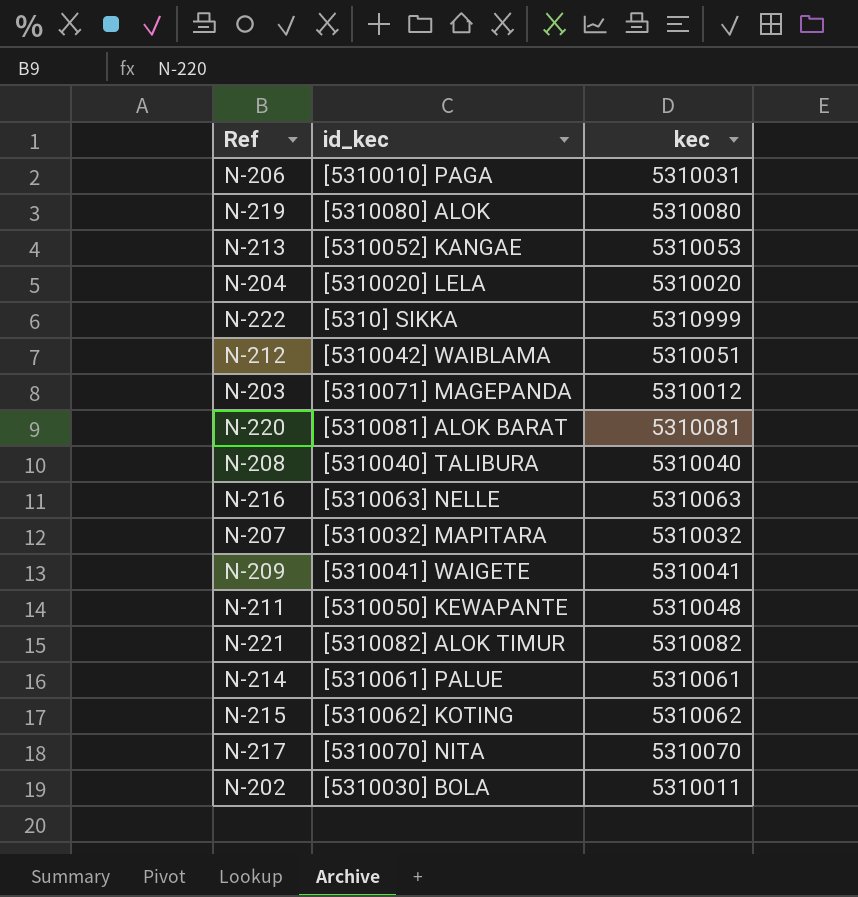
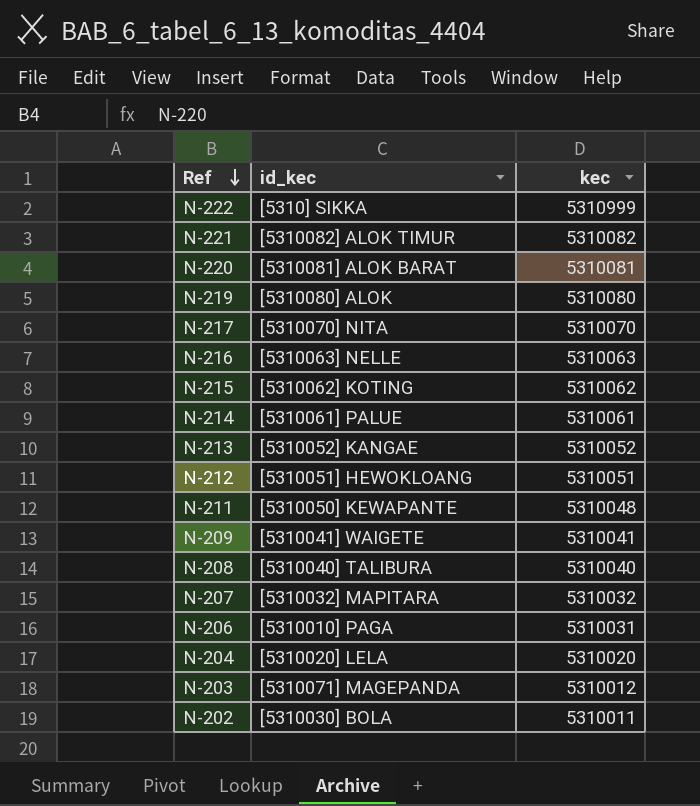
row order: none -> Ref descending
N-213 | kec: 5310053 -> 5310052
N-212 | id_kec: [5310042] WAIBLAMA -> [5310051] HEWOKLOANG

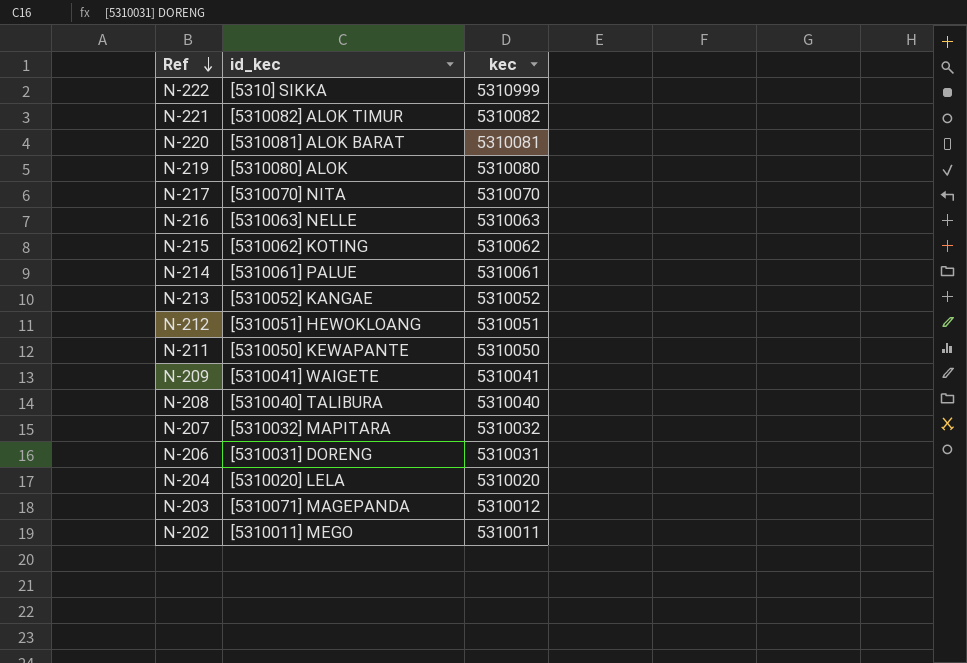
N-211 | kec: 5310048 -> 5310050
N-206 | id_kec: [5310010] PAGA -> [5310031] DORENG
N-202 | id_kec: [5310030] BOLA -> [5310011] MEGO

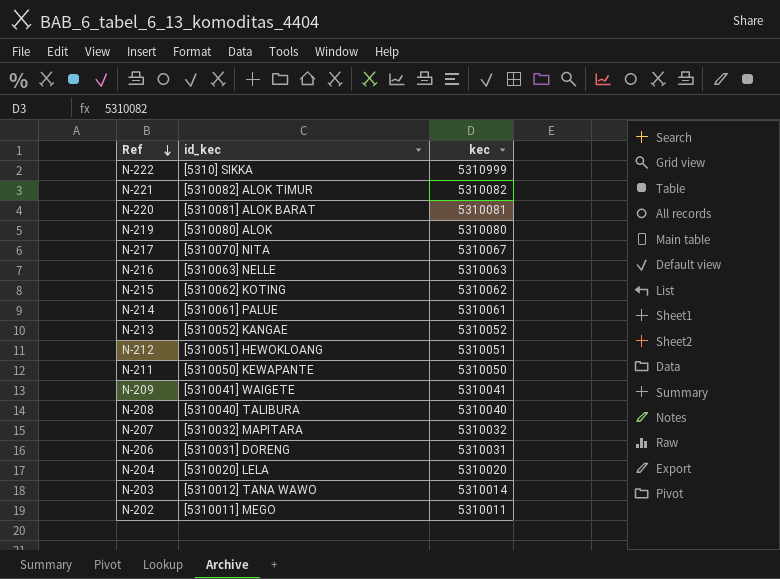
N-217 | kec: 5310070 -> 5310067
N-203 | id_kec: [5310071] MAGEPANDA -> [5310012] TANA WAWO
N-203 | kec: 5310012 -> 5310014

